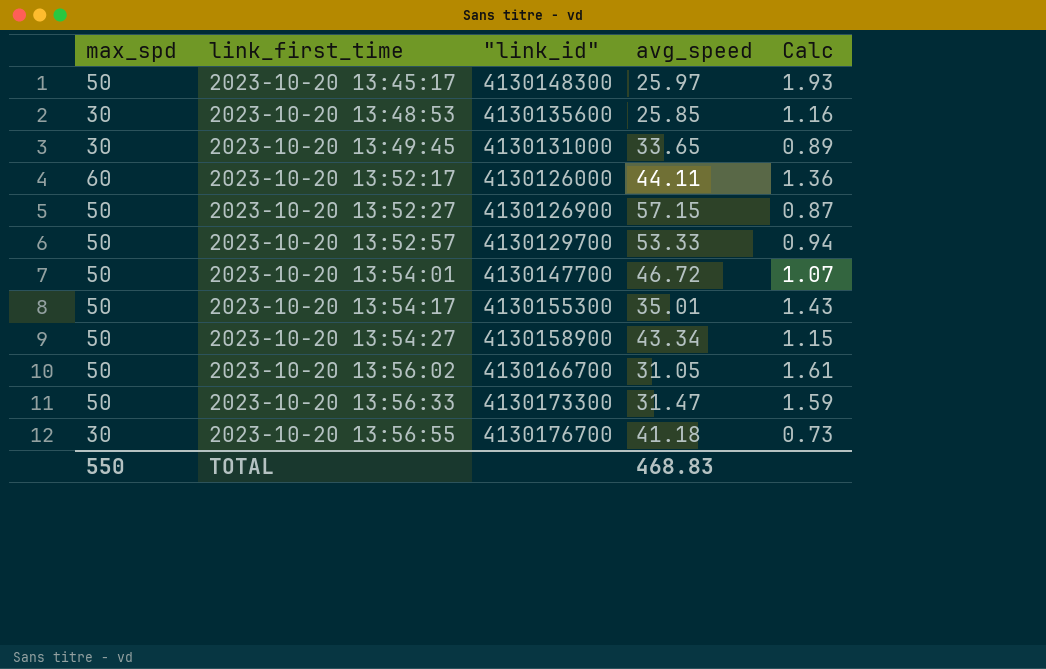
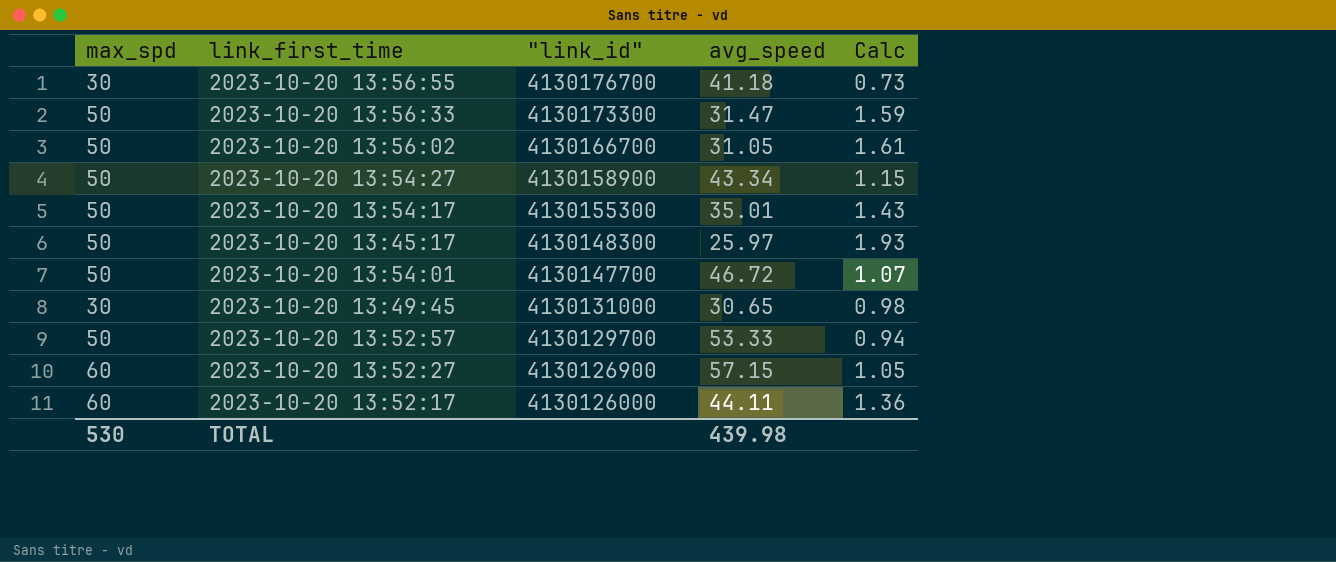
row order: link_first_time ascending -> "link_id" descending
row 2023-10-20 13:48:53: 30 | 4130135600 | 25.85 | 1.16 -> none
2023-10-20 13:49:45 | avg_speed: 33.65 -> 30.65
2023-10-20 13:49:45 | Calc: 0.89 -> 0.98
2023-10-20 13:52:27 | max_spd: 50 -> 60
2023-10-20 13:52:27 | Calc: 0.87 -> 1.05
TOTAL | max_spd: 550 -> 530
TOTAL | avg_speed: 468.83 -> 439.98

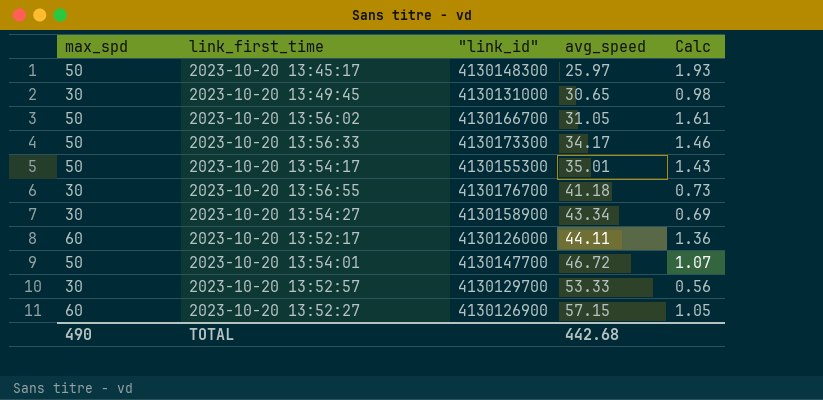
row order: "link_id" descending -> avg_speed ascending
2023-10-20 13:56:33 | avg_speed: 31.47 -> 34.17
2023-10-20 13:56:33 | Calc: 1.59 -> 1.46
2023-10-20 13:54:27 | max_spd: 50 -> 30
2023-10-20 13:54:27 | Calc: 1.15 -> 0.69
2023-10-20 13:52:57 | max_spd: 50 -> 30
2023-10-20 13:52:57 | Calc: 0.94 -> 0.56
TOTAL | max_spd: 530 -> 490
TOTAL | avg_speed: 439.98 -> 442.68

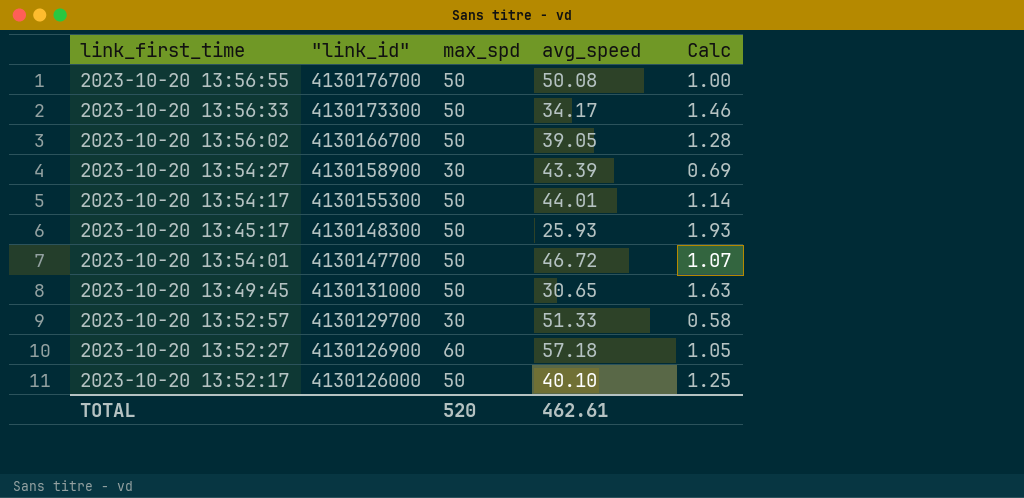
row order: avg_speed ascending -> "link_id" descending
column max_spd | position: 1 -> 3
2023-10-20 13:56:55 | max_spd: 30 -> 50
2023-10-20 13:56:55 | avg_speed: 41.18 -> 50.08
2023-10-20 13:56:55 | Calc: 0.73 -> 1.00
2023-10-20 13:56:02 | avg_speed: 31.05 -> 39.05
2023-10-20 13:56:02 | Calc: 1.61 -> 1.28
2023-10-20 13:54:27 | avg_speed: 43.34 -> 43.39
2023-10-20 13:54:17 | avg_speed: 35.01 -> 44.01
2023-10-20 13:54:17 | Calc: 1.43 -> 1.14
2023-10-20 13:45:17 | avg_speed: 25.97 -> 25.93
2023-10-20 13:49:45 | max_spd: 30 -> 50
2023-10-20 13:49:45 | Calc: 0.98 -> 1.63
2023-10-20 13:52:57 | avg_speed: 53.33 -> 51.33
2023-10-20 13:52:57 | Calc: 0.56 -> 0.58
2023-10-20 13:52:27 | avg_speed: 57.15 -> 57.18
2023-10-20 13:52:17 | max_spd: 60 -> 50
2023-10-20 13:52:17 | avg_speed: 44.11 -> 40.10
2023-10-20 13:52:17 | Calc: 1.36 -> 1.25
TOTAL | max_spd: 490 -> 520
TOTAL | avg_speed: 442.68 -> 462.61

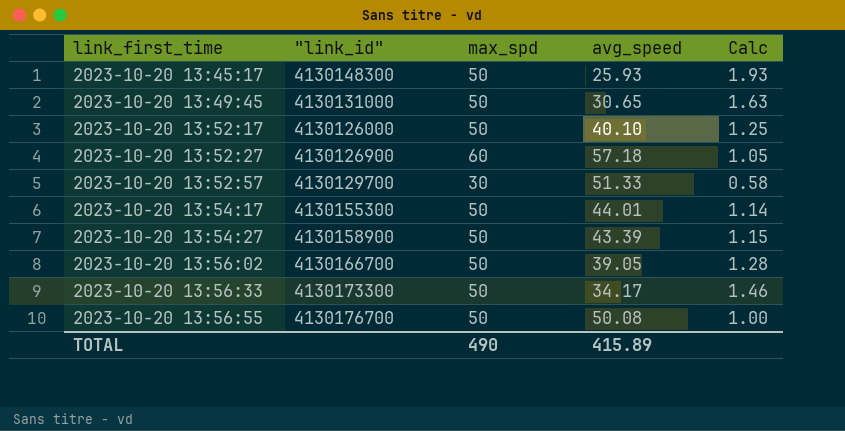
row order: "link_id" descending -> link_first_time ascending
row 2023-10-20 13:54:01: 4130147700 | 50 | 46.72 | 1.07 -> none
2023-10-20 13:54:27 | max_spd: 30 -> 50
2023-10-20 13:54:27 | Calc: 0.69 -> 1.15
TOTAL | max_spd: 520 -> 490
TOTAL | avg_speed: 462.61 -> 415.89

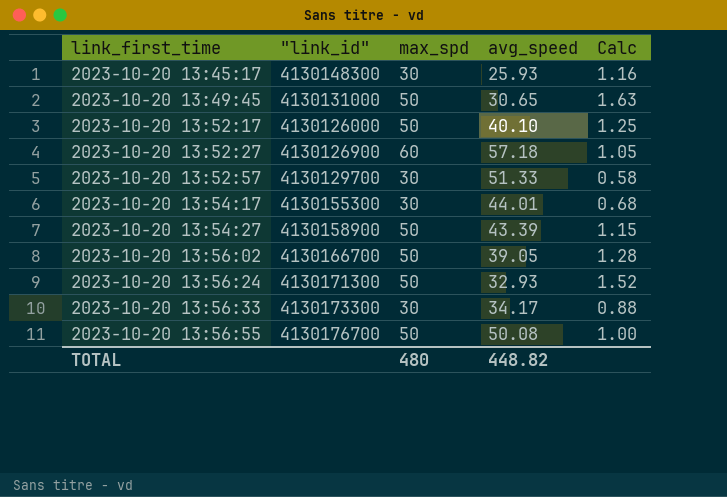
2023-10-20 13:45:17 | max_spd: 50 -> 30
2023-10-20 13:45:17 | Calc: 1.93 -> 1.16
2023-10-20 13:54:17 | max_spd: 50 -> 30
2023-10-20 13:54:17 | Calc: 1.14 -> 0.68
row 2023-10-20 13:56:24: none -> 4130171300 | 50 | 32.93 | 1.52
2023-10-20 13:56:33 | max_spd: 50 -> 30
2023-10-20 13:56:33 | Calc: 1.46 -> 0.88
TOTAL | max_spd: 490 -> 480
TOTAL | avg_speed: 415.89 -> 448.82

